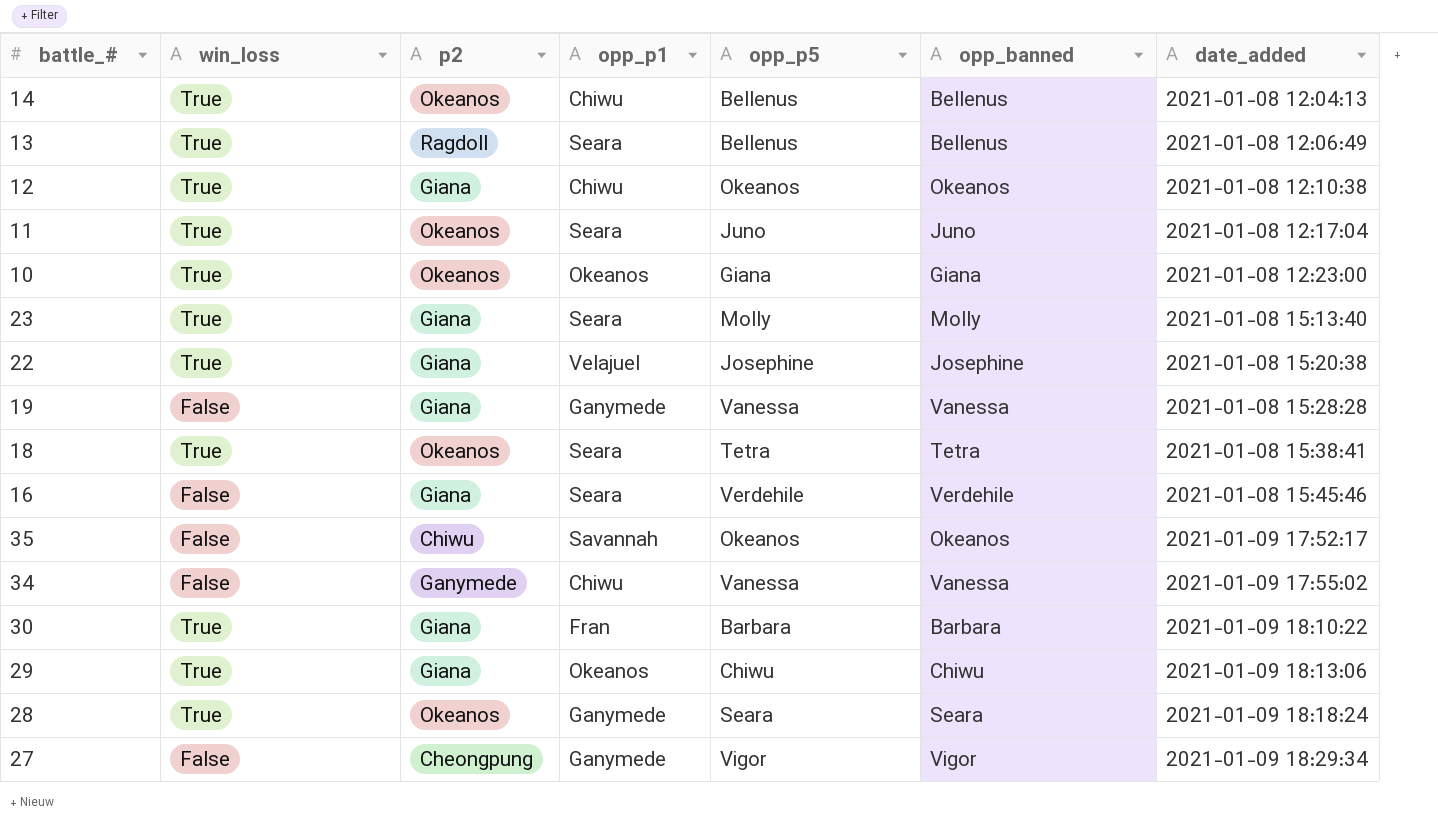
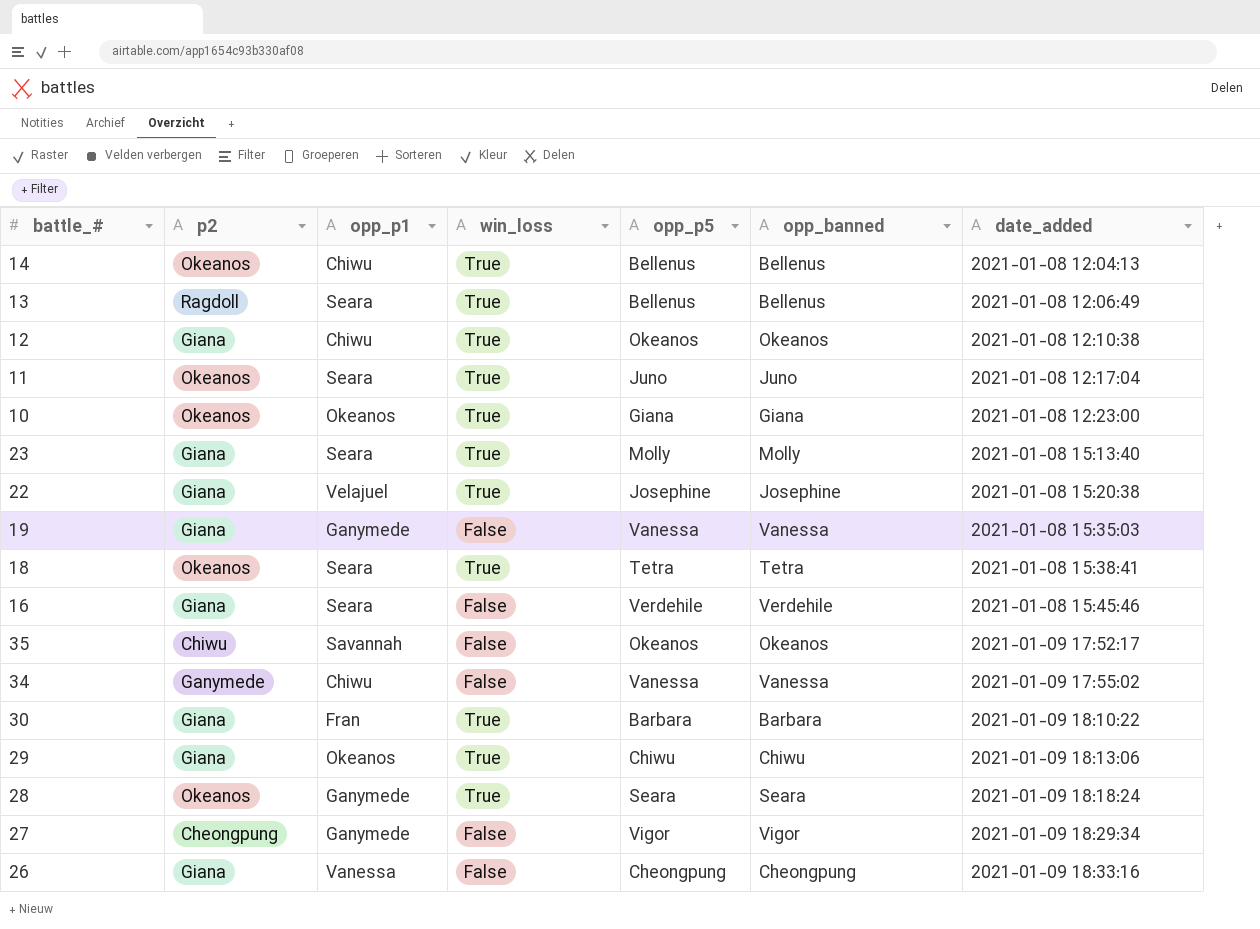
column win_loss | position: 2 -> 4
19 | date_added: 2021-01-08 15:28:28 -> 2021-01-08 15:35:03
row 26: none -> Giana | Vanessa | False | Cheongpung | Cheongpung | 2021-01-09 18:33:16

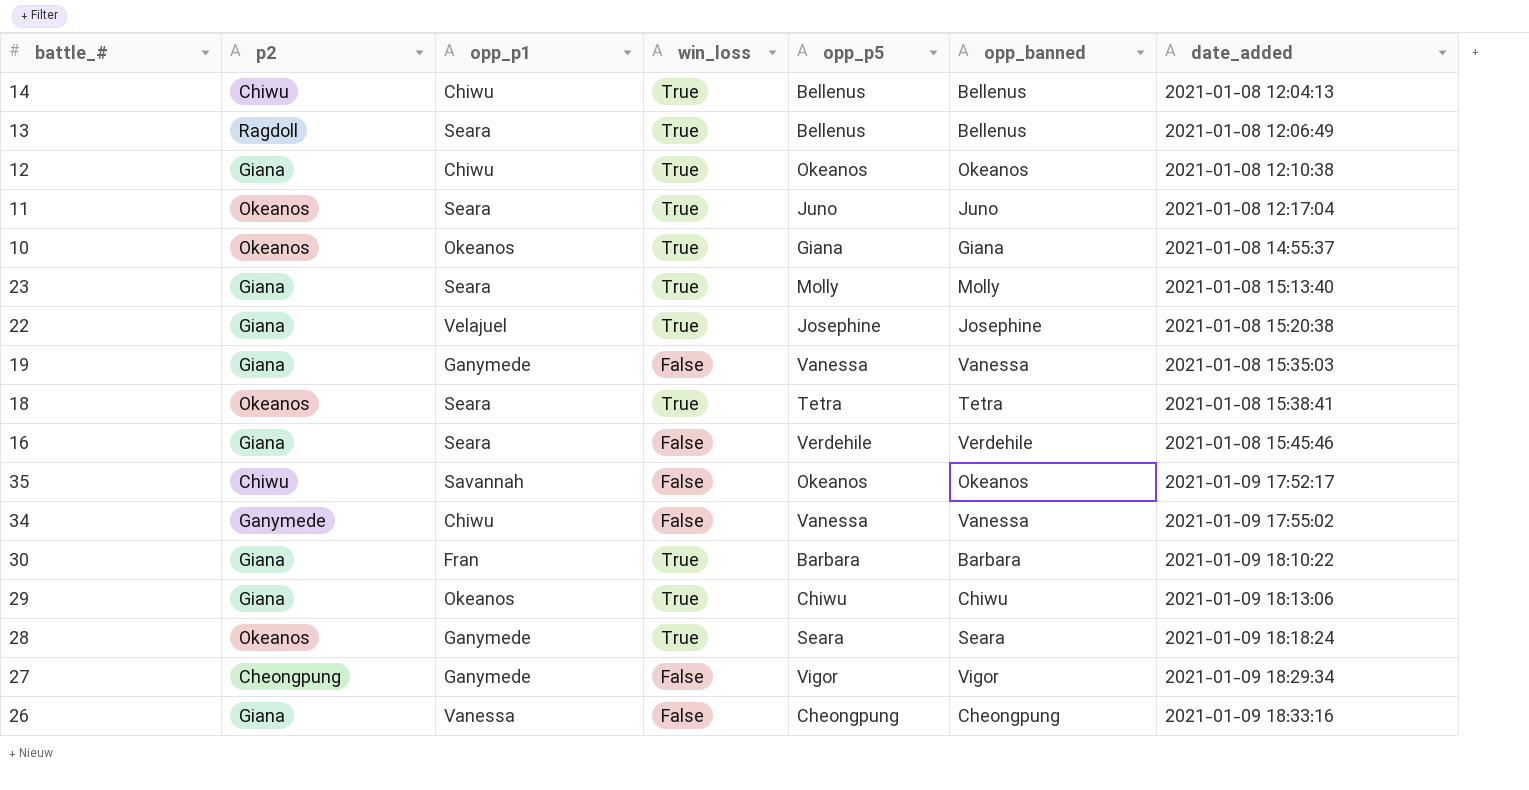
14 | p2: Okeanos -> Chiwu
10 | date_added: 2021-01-08 12:23:00 -> 2021-01-08 14:55:37

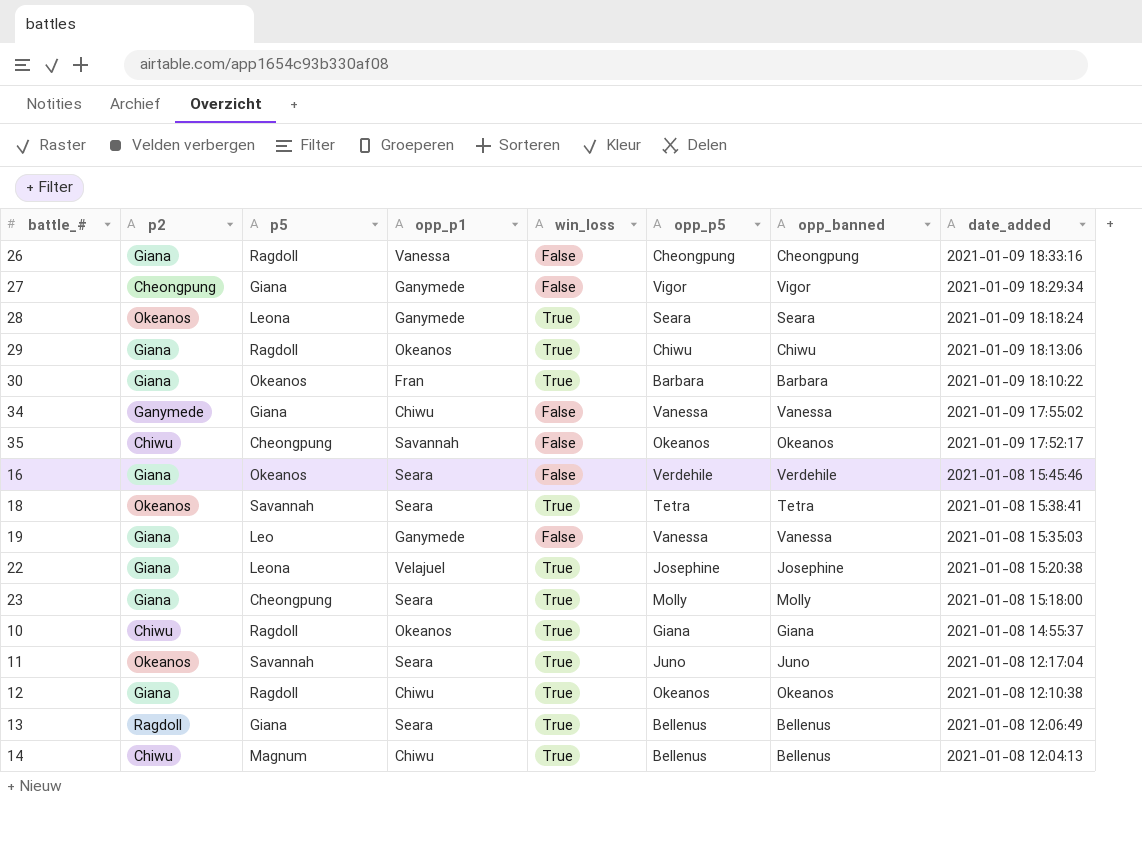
row order: date_added ascending -> date_added descending
column p5 | position: none -> 3
23 | date_added: 2021-01-08 15:13:40 -> 2021-01-08 15:18:00
10 | p2: Okeanos -> Chiwu

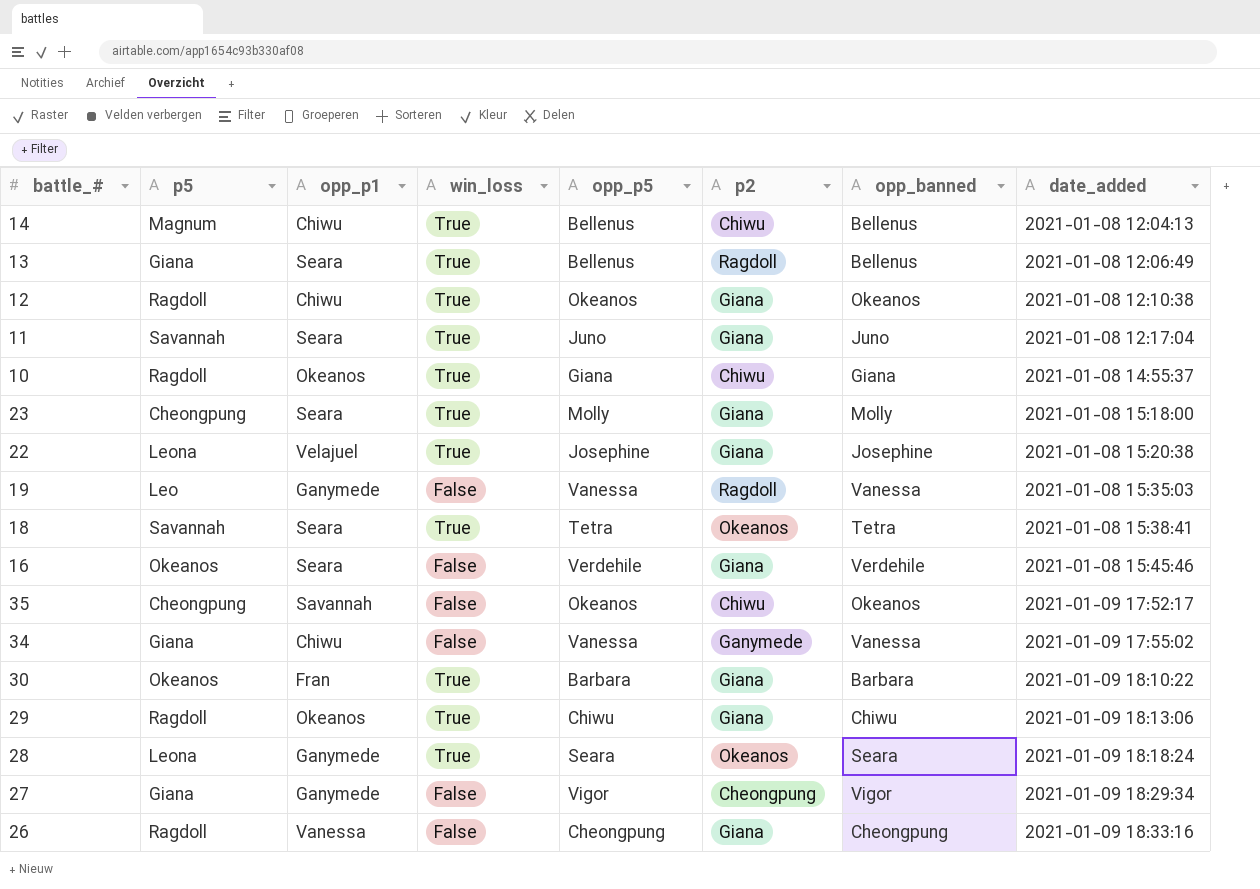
row order: date_added descending -> date_added ascending
column p2 | position: 2 -> 6
11 | p2: Okeanos -> Giana
19 | p2: Giana -> Ragdoll

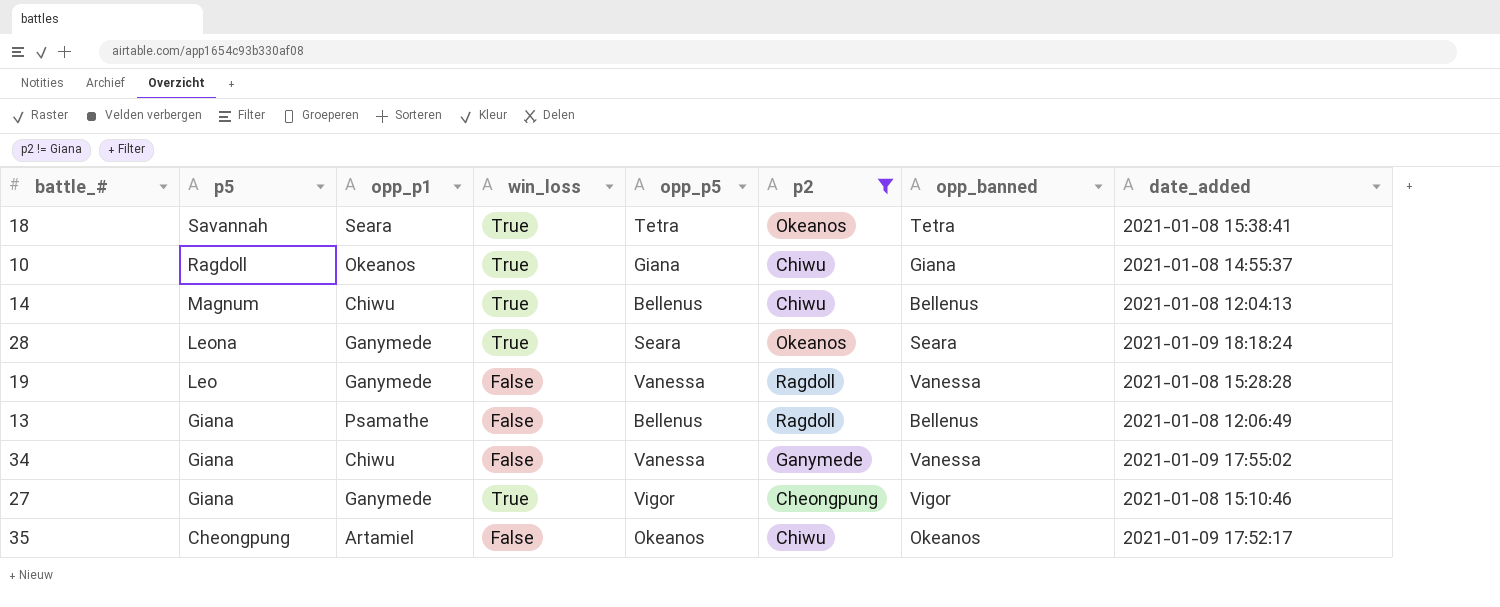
filter: none -> p2 != Giana
row order: date_added ascending -> p5 descending
19 | date_added: 2021-01-08 15:35:03 -> 2021-01-08 15:28:28
13 | opp_p1: Seara -> Psamathe
13 | win_loss: True -> False
27 | win_loss: False -> True
27 | date_added: 2021-01-09 18:29:34 -> 2021-01-08 15:10:46
35 | opp_p1: Savannah -> Artamiel

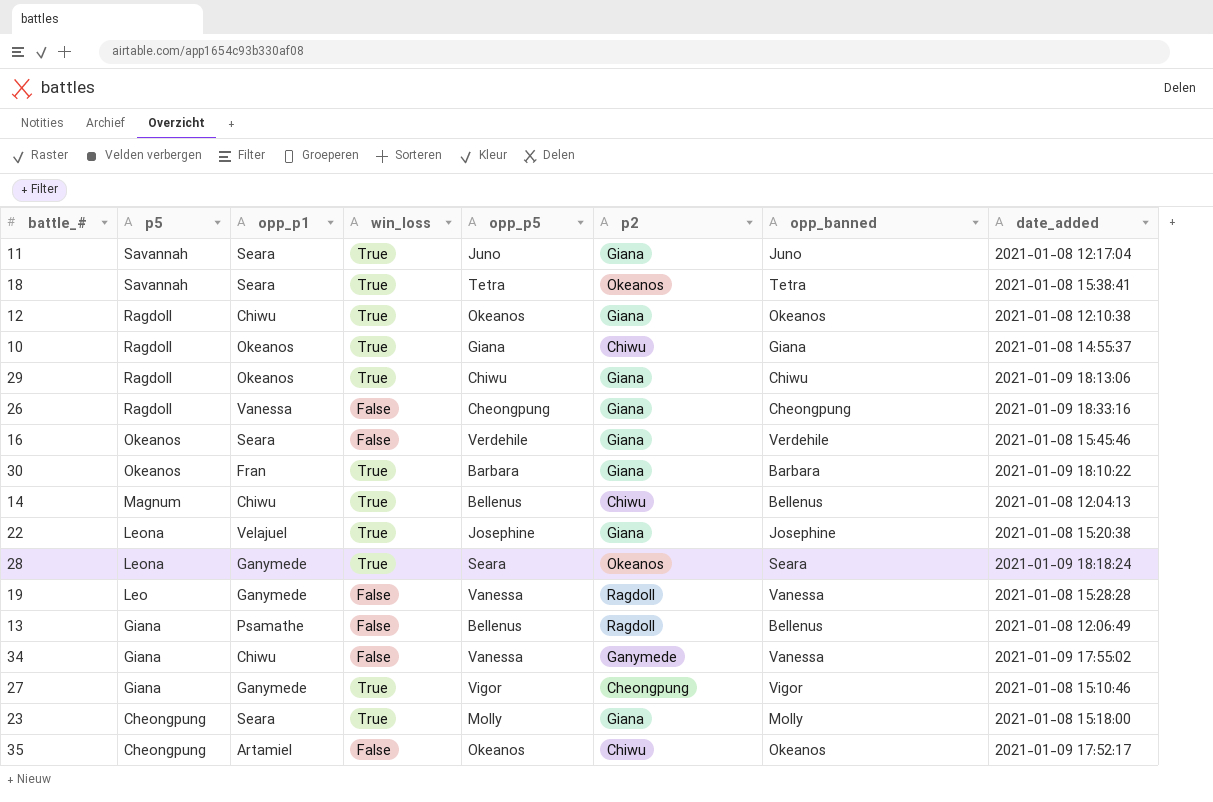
filter: p2 != Giana -> none

